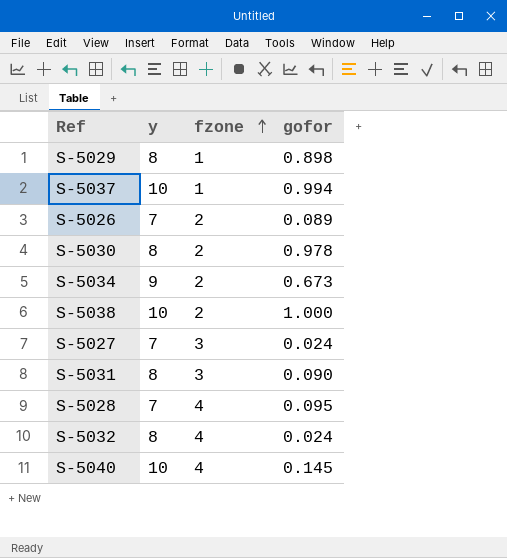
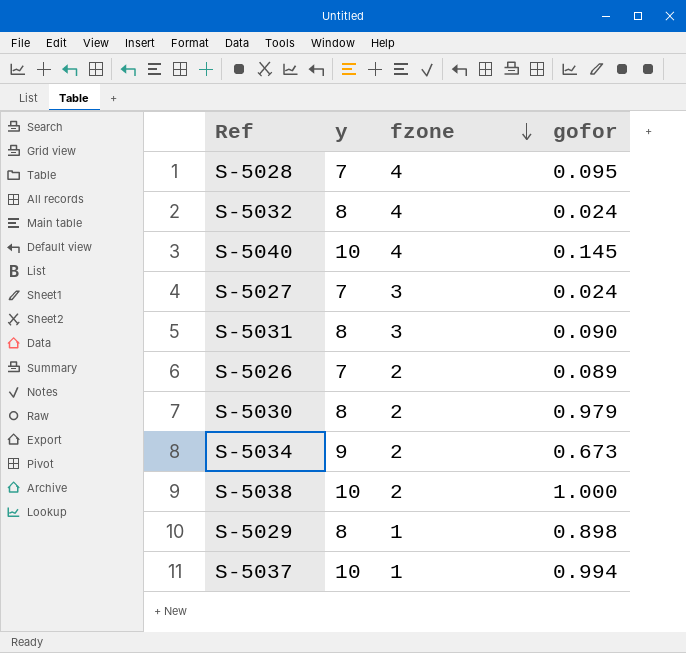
row order: fzone ascending -> fzone descending
S-5030 | gofor: 0.978 -> 0.979

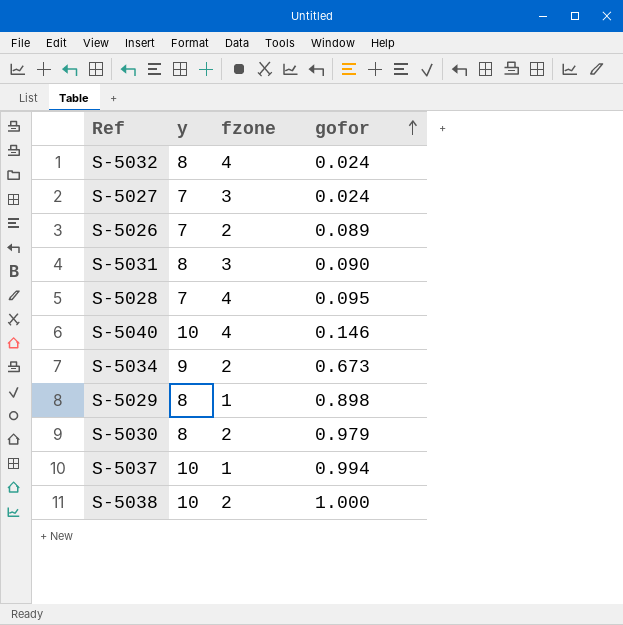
row order: fzone descending -> gofor ascending
S-5040 | gofor: 0.145 -> 0.146

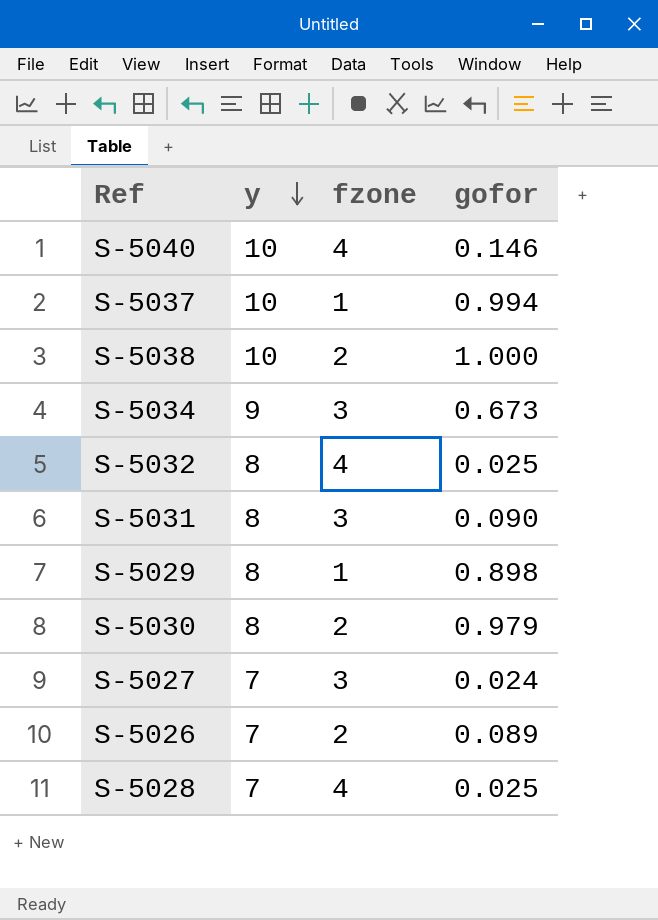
row order: gofor ascending -> y descending
S-5034 | fzone: 2 -> 3
S-5032 | gofor: 0.024 -> 0.025
S-5028 | gofor: 0.095 -> 0.025

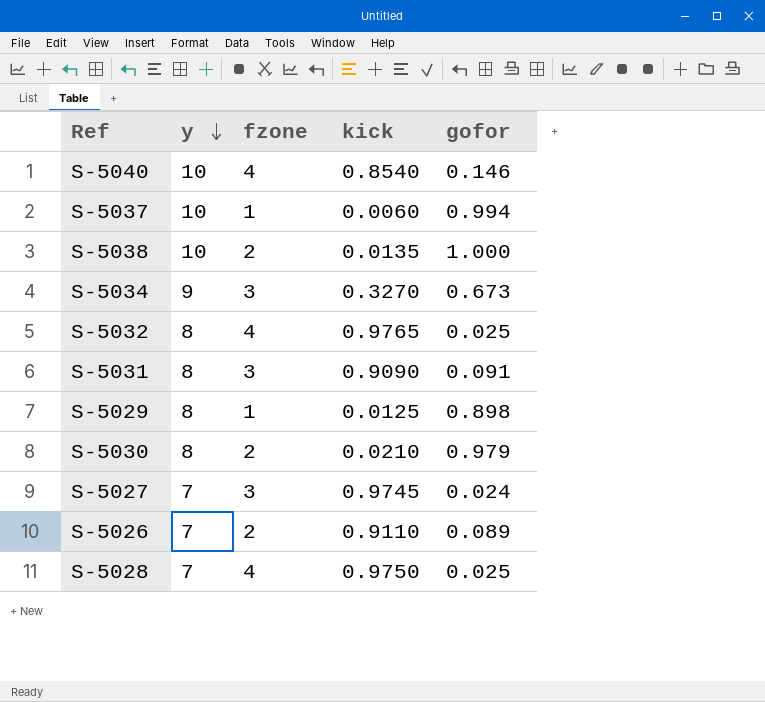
column kick | position: none -> 4
S-5031 | gofor: 0.090 -> 0.091

